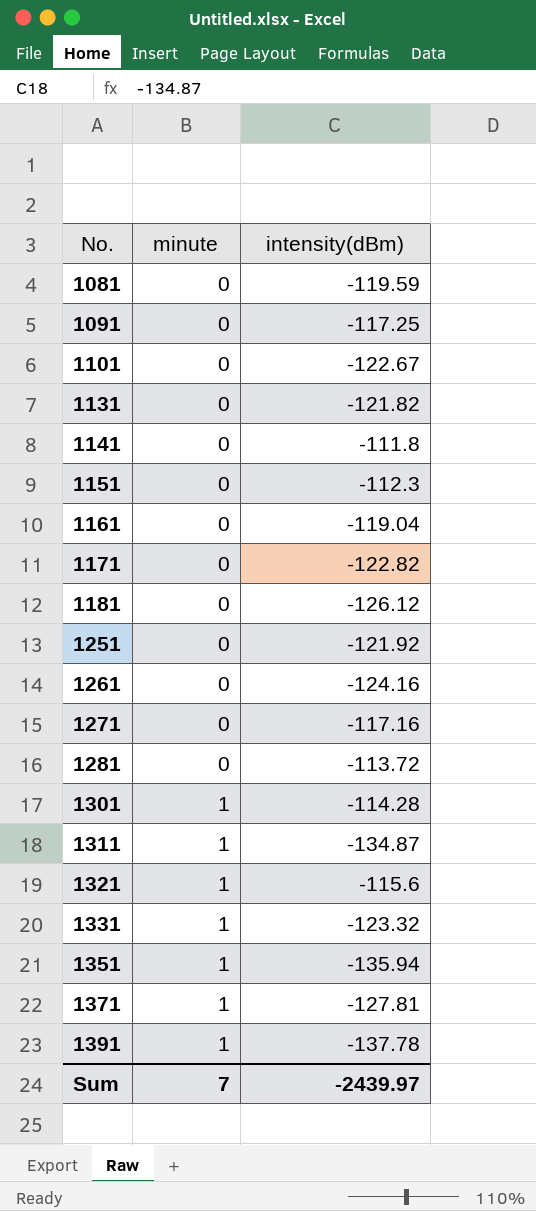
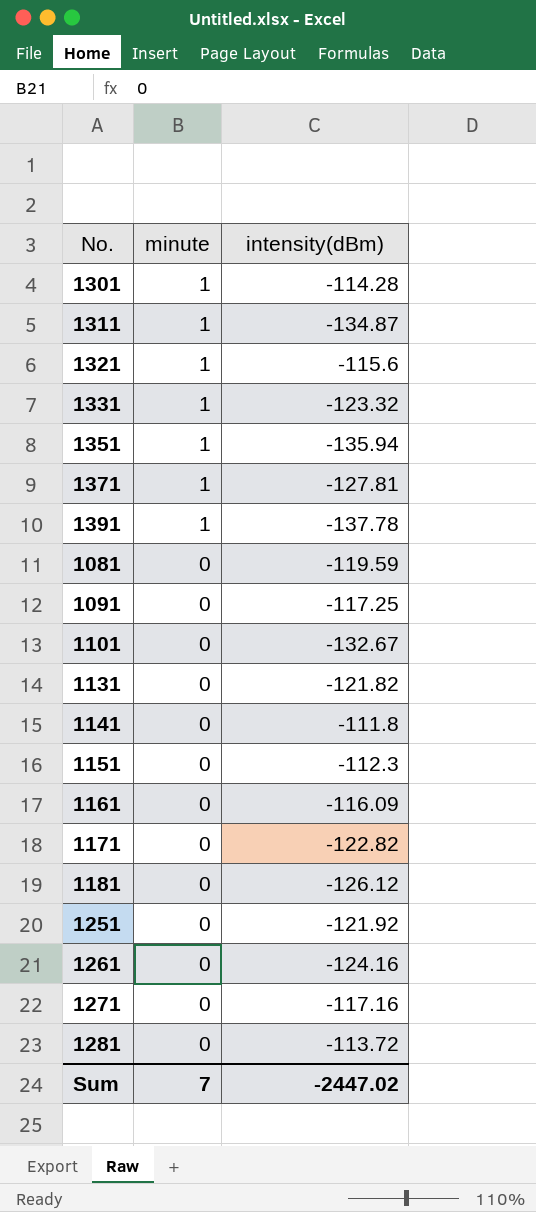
row order: No. ascending -> minute descending
1101 | intensity(dBm): -122.67 -> -132.67
1161 | intensity(dBm): -119.04 -> -116.09
Sum | intensity(dBm): -2439.97 -> -2447.02

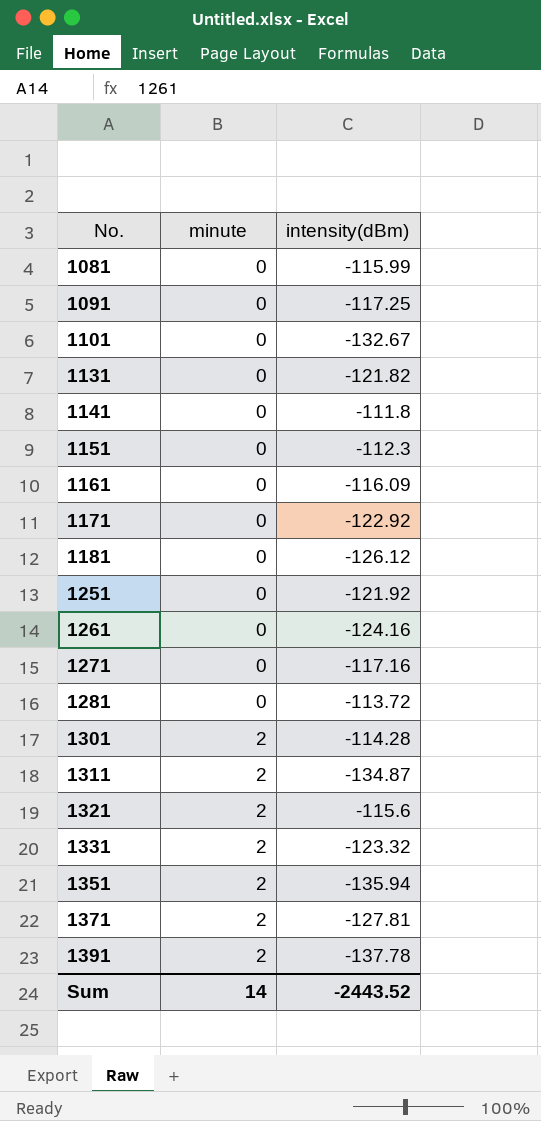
row order: minute descending -> No. ascending
1081 | intensity(dBm): -119.59 -> -115.99
1171 | intensity(dBm): -122.82 -> -122.92
1301 | minute: 1 -> 2
1311 | minute: 1 -> 2
1321 | minute: 1 -> 2
1331 | minute: 1 -> 2
1351 | minute: 1 -> 2
1371 | minute: 1 -> 2
1391 | minute: 1 -> 2
Sum | minute: 7 -> 14
Sum | intensity(dBm): -2447.02 -> -2443.52

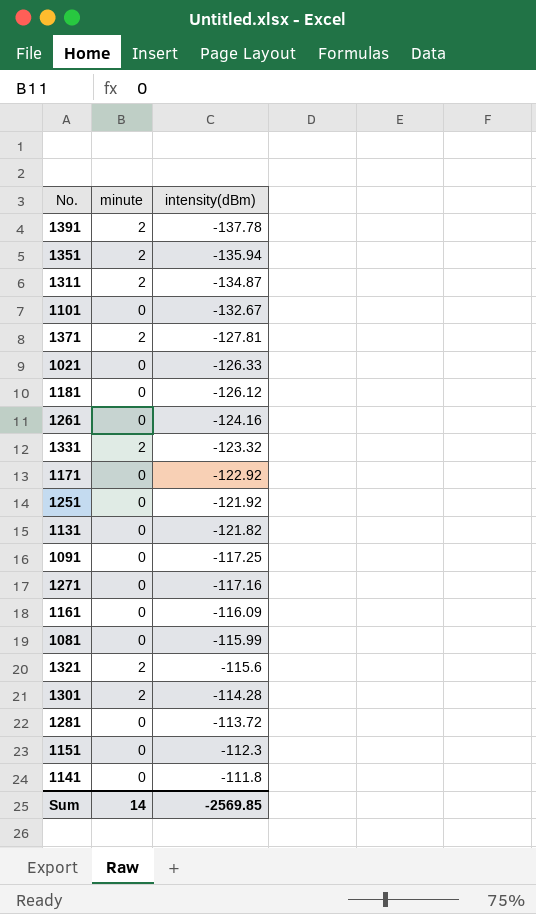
row order: No. ascending -> intensity(dBm) ascending
row 1021: none -> 0 | -126.33
Sum | intensity(dBm): -2443.52 -> -2569.85

